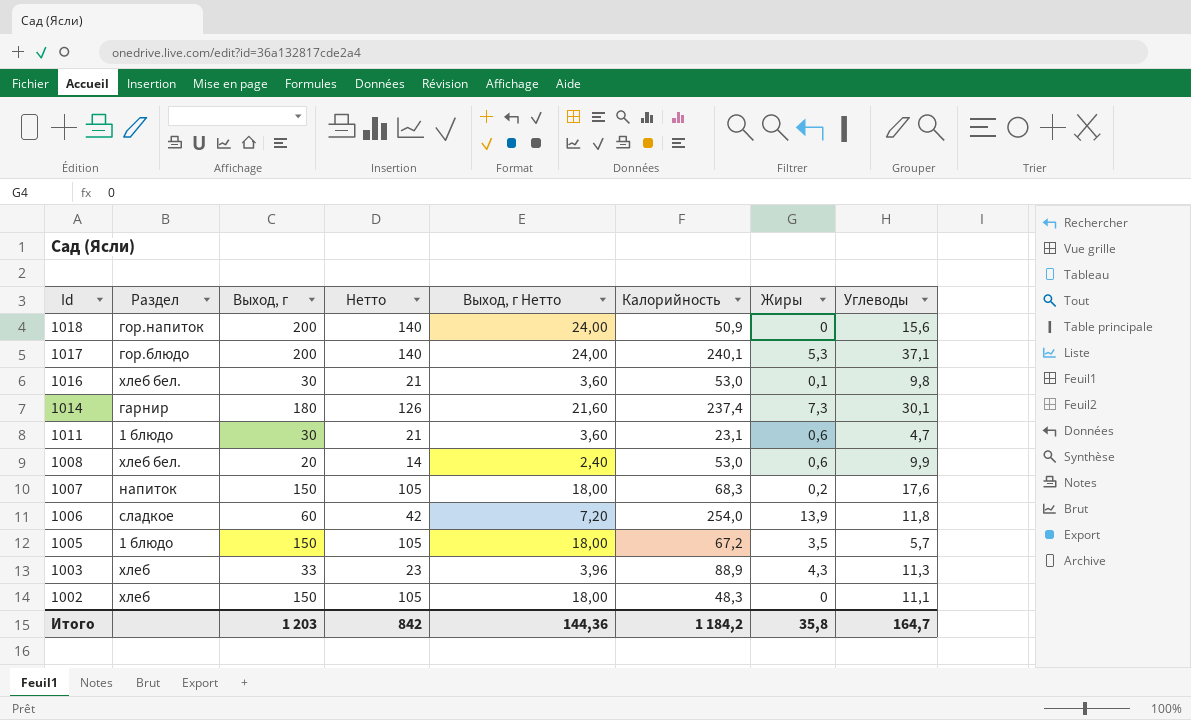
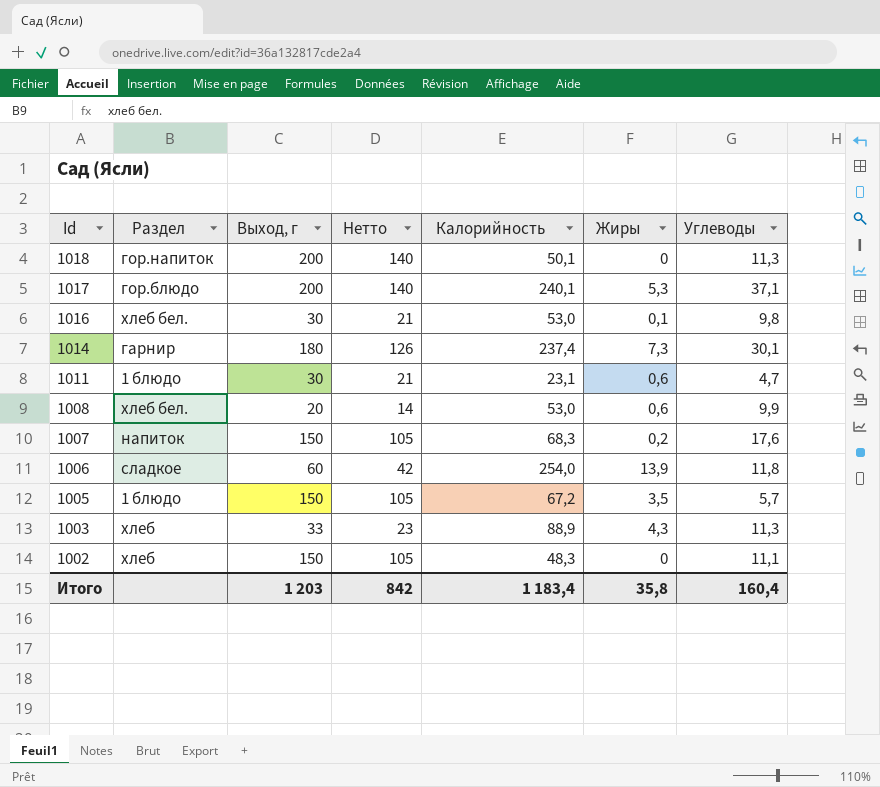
column Выход, г Нетто | formula: [Выход, г] * 0,12 -> none
1018 | Калорийность: 50,9 -> 50,1
1018 | Углеводы: 15,6 -> 11,3
Итого | Калорийность: 1 184,2 -> 1 183,4
Итого | Углеводы: 164,7 -> 160,4

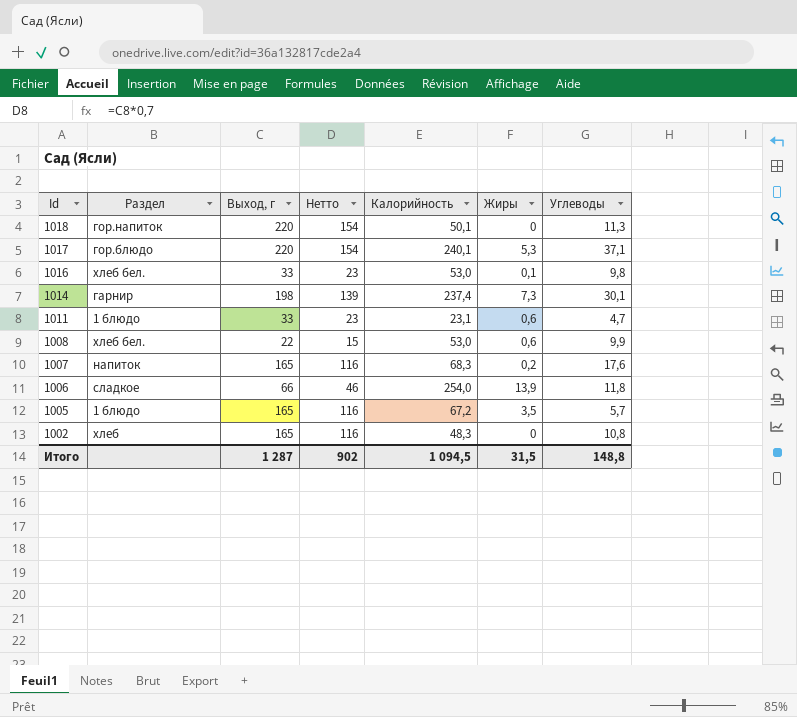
row 1003: хлеб | 33 | 23 | 88,9 | 4,3 | 11,3 -> none
1018 | Выход, г: 200 -> 220
1018 | Нетто: 140 -> 154
1017 | Выход, г: 200 -> 220
1017 | Нетто: 140 -> 154
1016 | Выход, г: 30 -> 33
1016 | Нетто: 21 -> 23
1014 | Выход, г: 180 -> 198
1014 | Нетто: 126 -> 139
1011 | Выход, г: 30 -> 33
1011 | Нетто: 21 -> 23
1008 | Выход, г: 20 -> 22
1008 | Нетто: 14 -> 15
1007 | Выход, г: 150 -> 165
1007 | Нетто: 105 -> 116
1006 | Выход, г: 60 -> 66
1006 | Нетто: 42 -> 46
1005 | Выход, г: 150 -> 165
1005 | Нетто: 105 -> 116
1002 | Выход, г: 150 -> 165
1002 | Нетто: 105 -> 116
1002 | Углеводы: 11,1 -> 10,8
Итого | Выход, г: 1 203 -> 1 287
Итого | Нетто: 842 -> 902
Итого | Калорийность: 1 183,4 -> 1 094,5
Итого | Жиры: 35,8 -> 31,5
Итого | Углеводы: 160,4 -> 148,8

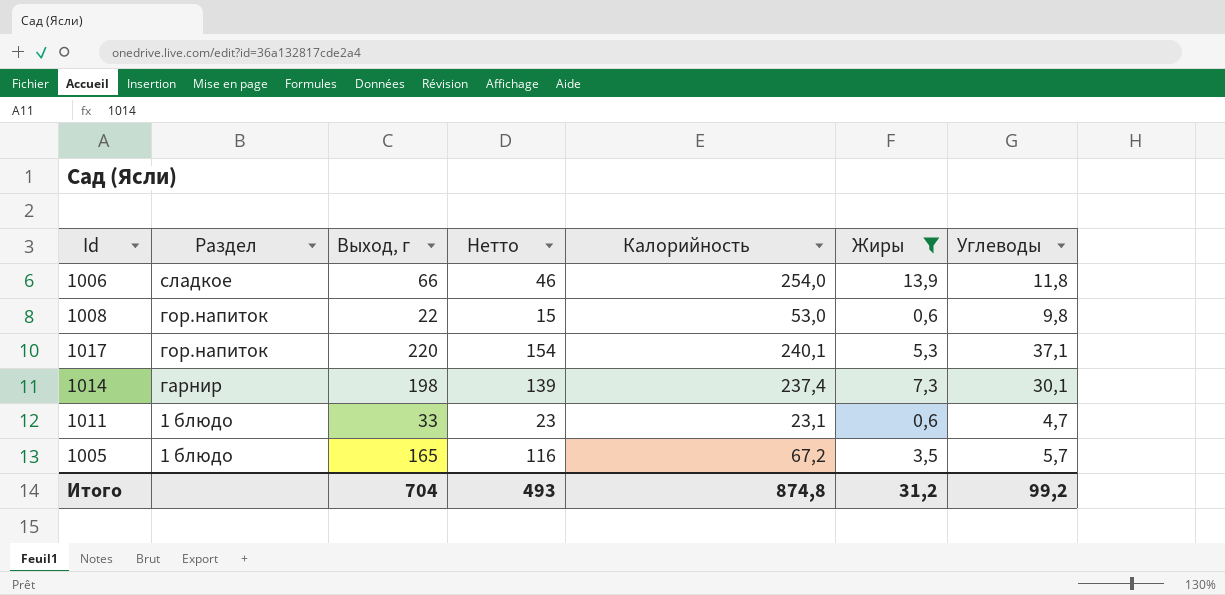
filter: none -> Жиры >= 0,6
row order: Id descending -> Раздел descending
1008 | Раздел: хлеб бел. -> гор.напиток
1008 | Углеводы: 9,9 -> 9,8
1017 | Раздел: гор.блюдо -> гор.напиток
Итого | Выход, г: 1 287 -> 704
Итого | Нетто: 902 -> 493
Итого | Калорийность: 1 094,5 -> 874,8
Итого | Жиры: 31,5 -> 31,2
Итого | Углеводы: 148,8 -> 99,2

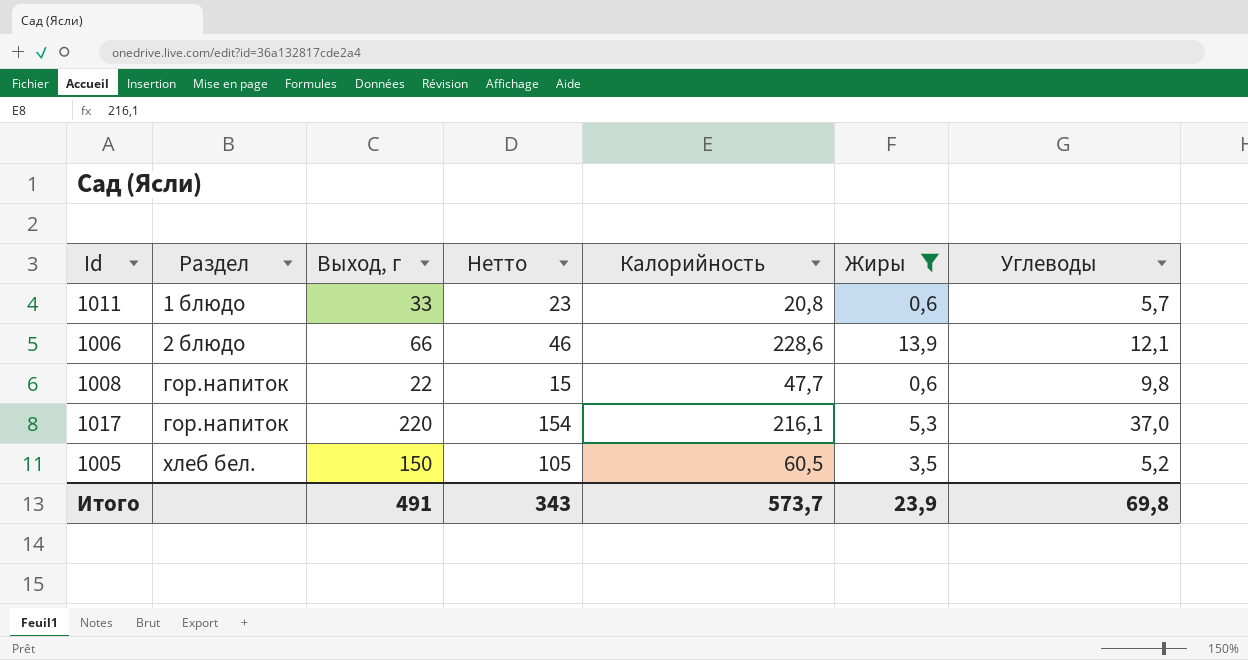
row order: Раздел descending -> Раздел ascending
row 1014: гарнир | 198 | 139 | 237,4 | 7,3 | 30,1 -> none
1011 | Калорийность: 23,1 -> 20,8
1011 | Углеводы: 4,7 -> 5,7
1006 | Раздел: сладкое -> 2 блюдо
1006 | Калорийность: 254,0 -> 228,6
1006 | Углеводы: 11,8 -> 12,1
1008 | Калорийность: 53,0 -> 47,7
1017 | Калорийность: 240,1 -> 216,1
1017 | Углеводы: 37,1 -> 37,0
1005 | Раздел: 1 блюдо -> хлеб бел.
1005 | Выход, г: 165 -> 150
1005 | Нетто: 116 -> 105
1005 | Калорийность: 67,2 -> 60,5
1005 | Углеводы: 5,7 -> 5,2
Итого | Выход, г: 704 -> 491
Итого | Нетто: 493 -> 343
Итого | Калорийность: 874,8 -> 573,7
Итого | Жиры: 31,2 -> 23,9
Итого | Углеводы: 99,2 -> 69,8

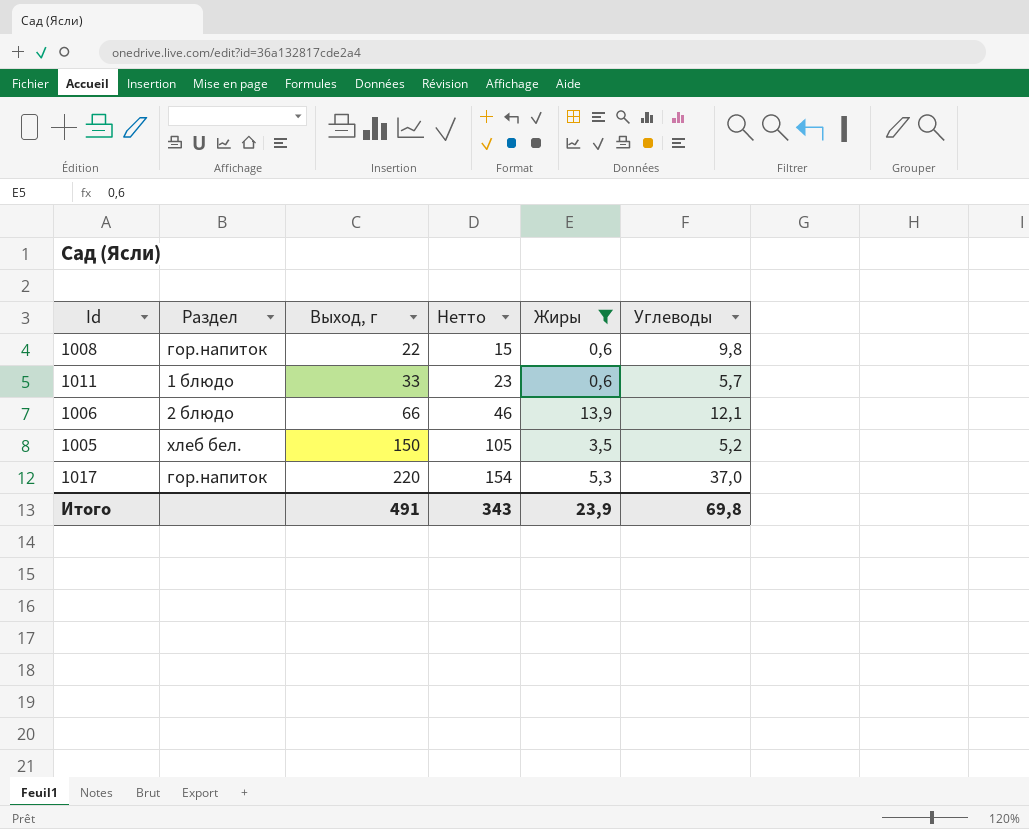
row order: Раздел ascending -> Выход, г ascending
column Калорийность | position: 5 -> none

